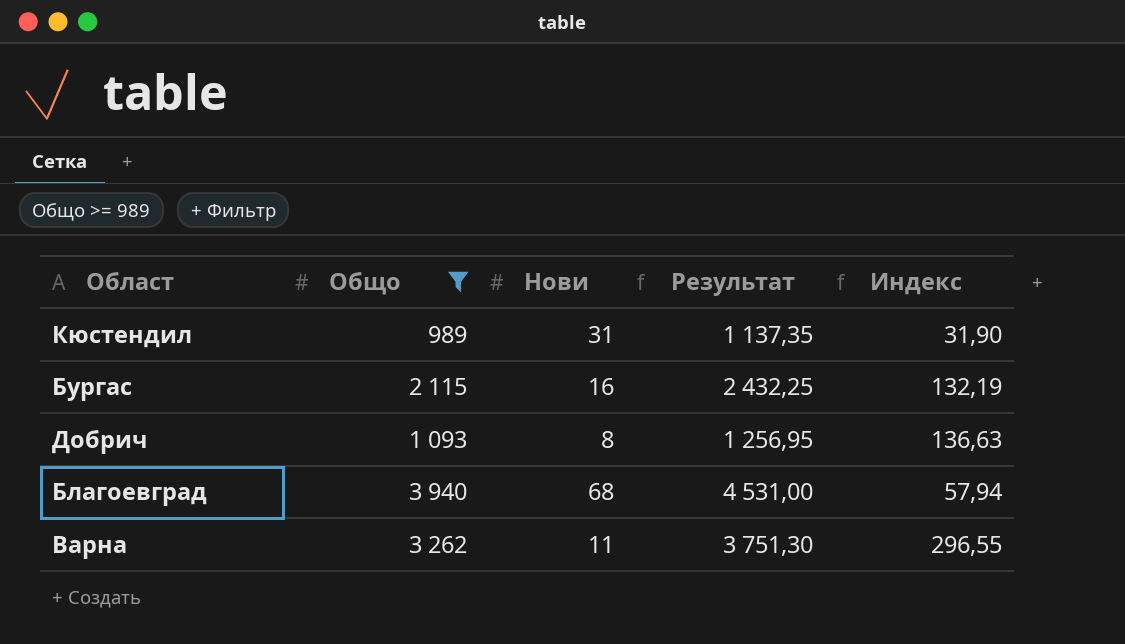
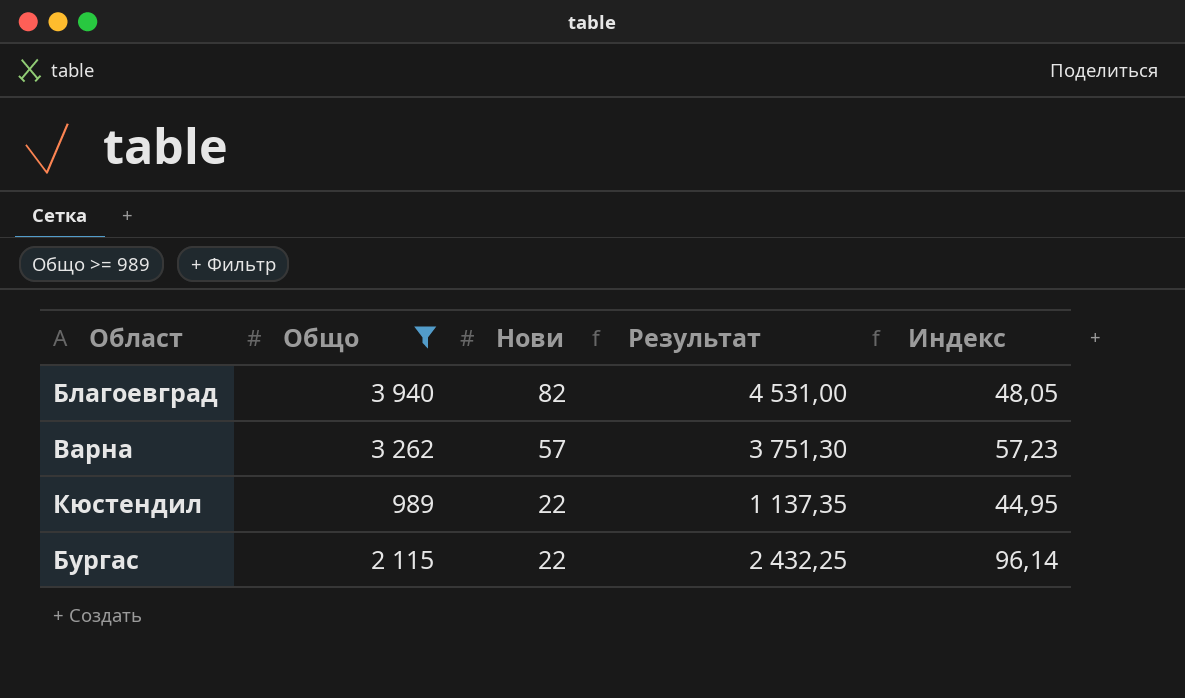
row order: none -> Нови descending
row Добрич: 1 093 | 8 | 1 256,95 | 136,63 -> none
Благоевград | Нови: 68 -> 82
Благоевград | Индекс: 57,94 -> 48,05
Варна | Нови: 11 -> 57
Варна | Индекс: 296,55 -> 57,23
Кюстендил | Нови: 31 -> 22
Кюстендил | Индекс: 31,90 -> 44,95
Бургас | Нови: 16 -> 22
Бургас | Индекс: 132,19 -> 96,14

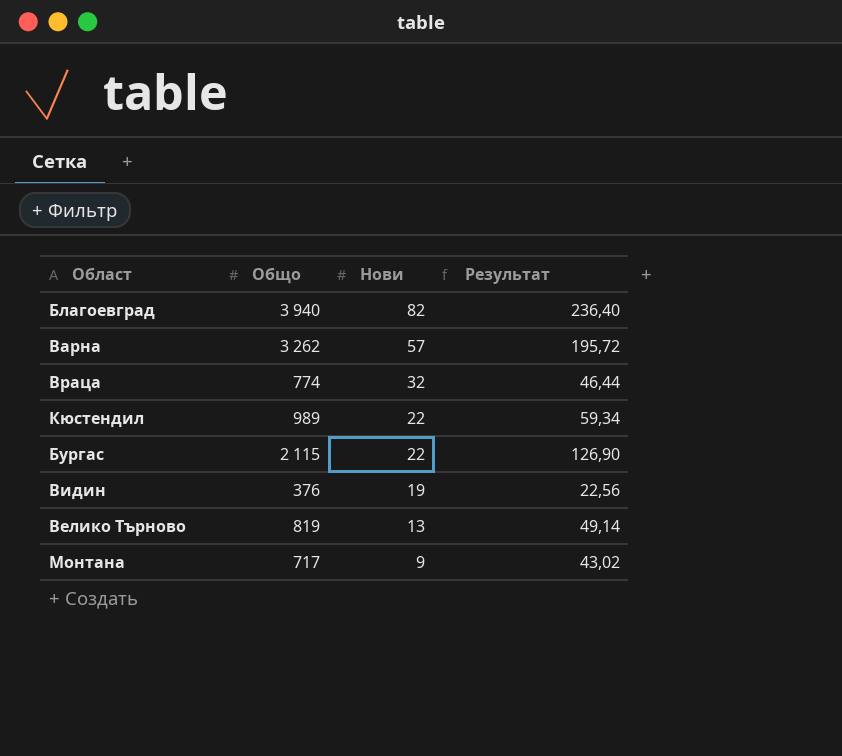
filter: Общо >= 989 -> none
column Индекс | formula: [Общо] / [Нови] -> none
column Результат | formula: [Общо] * 1,15 -> [Общо] * 0,06

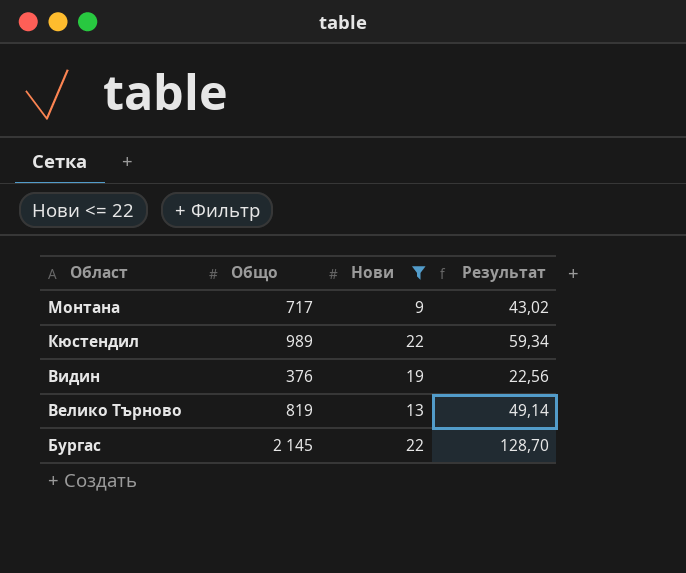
filter: none -> Нови <= 22
row order: Нови descending -> Област descending
Бургас | Общо: 2 115 -> 2 145
Бургас | Результат: 126,90 -> 128,70

